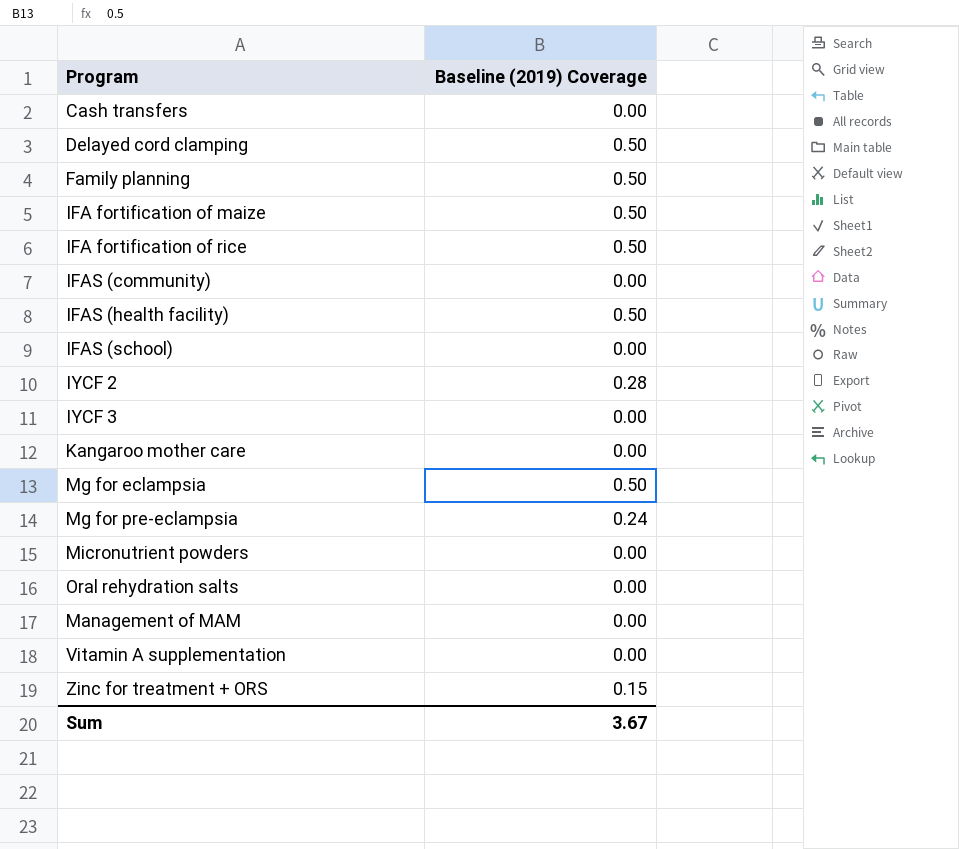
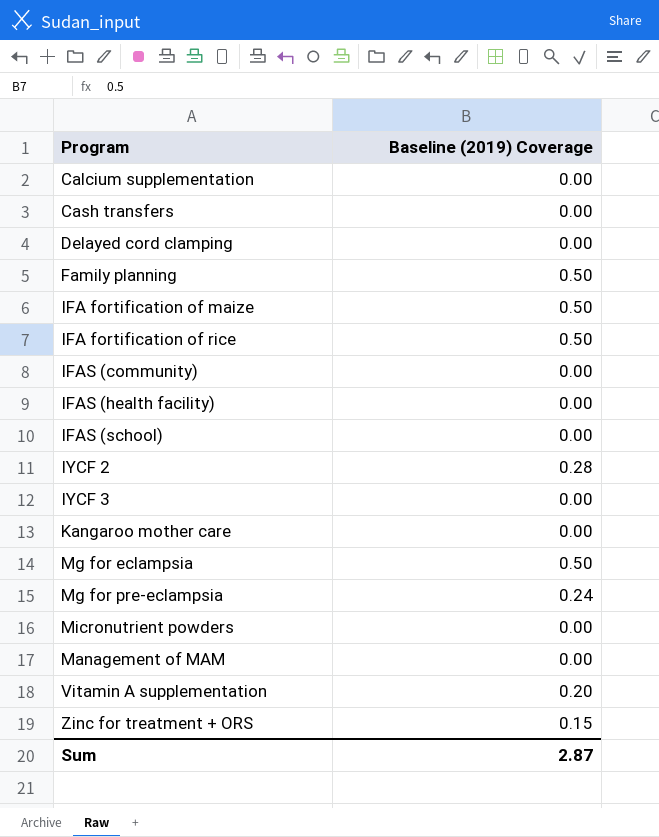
row Oral rehydration salts: 0.00 -> none
row Calcium supplementation: none -> 0.00
Delayed cord clamping | Baseline (2019) Coverage: 0.50 -> 0.00
IFAS (health facility) | Baseline (2019) Coverage: 0.50 -> 0.00
Vitamin A supplementation | Baseline (2019) Coverage: 0.00 -> 0.20
Sum | Baseline (2019) Coverage: 3.67 -> 2.87

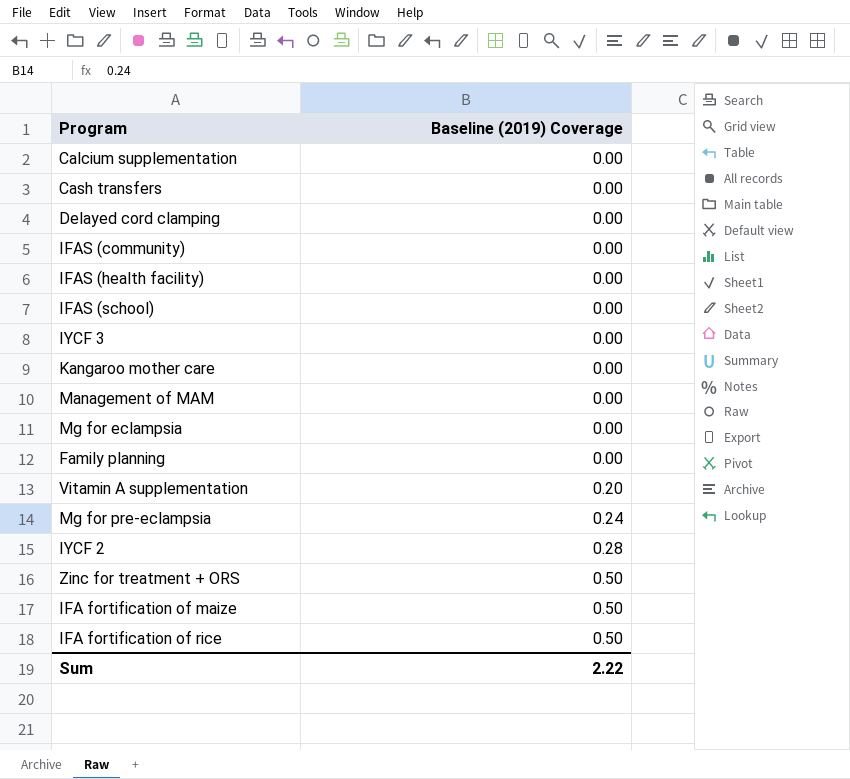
row order: none -> Baseline (2019) Coverage ascending
row Micronutrient powders: 0.00 -> none
Mg for eclampsia | Baseline (2019) Coverage: 0.50 -> 0.00
Family planning | Baseline (2019) Coverage: 0.50 -> 0.00
Zinc for treatment + ORS | Baseline (2019) Coverage: 0.15 -> 0.50
Sum | Baseline (2019) Coverage: 2.87 -> 2.22

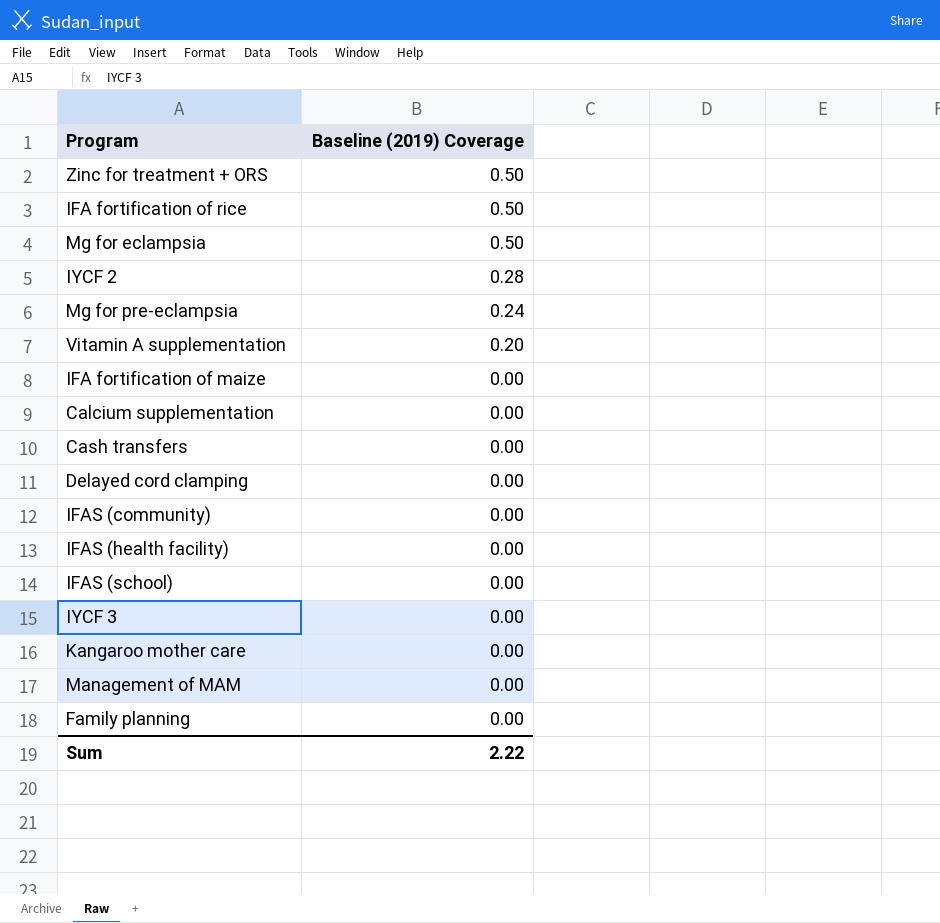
row order: Baseline (2019) Coverage ascending -> Baseline (2019) Coverage descending
Mg for eclampsia | Baseline (2019) Coverage: 0.00 -> 0.50
IFA fortification of maize | Baseline (2019) Coverage: 0.50 -> 0.00

